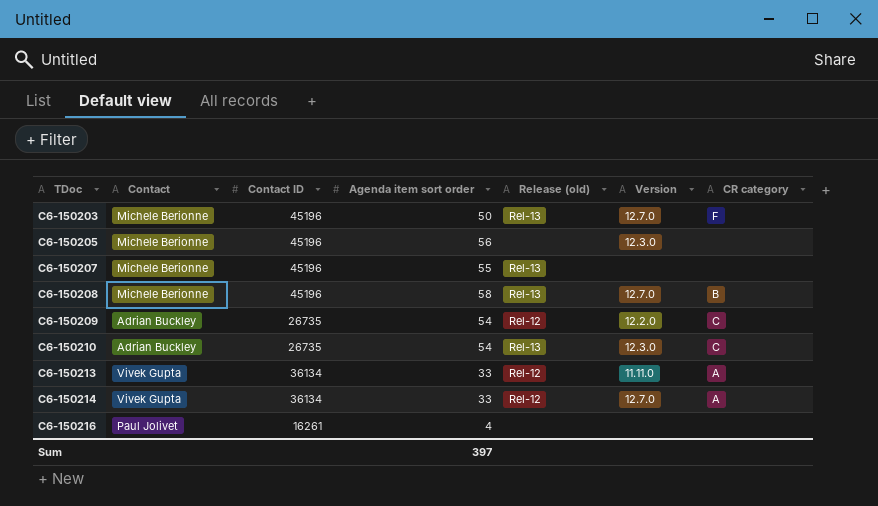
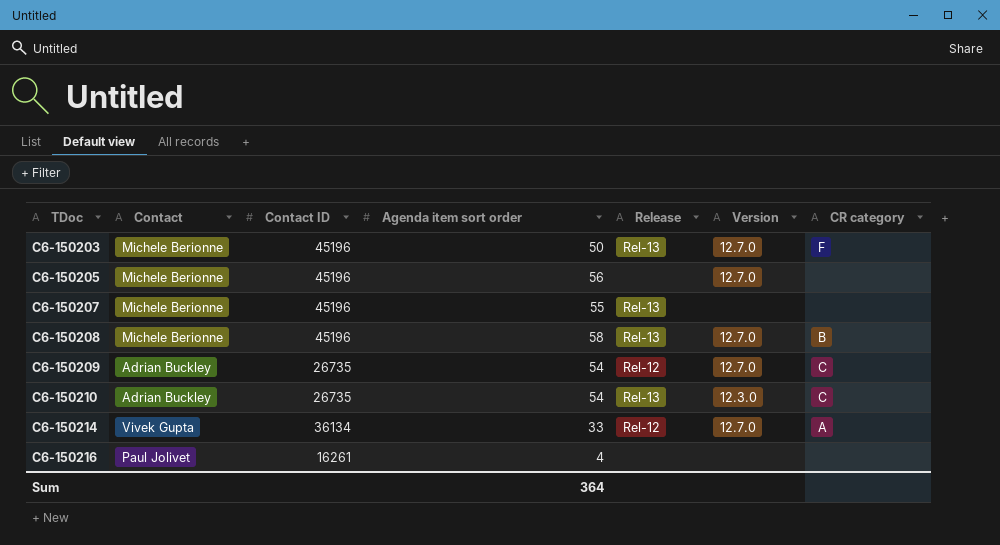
column name: Release (old) -> Release
row C6-150213: Vivek Gupta | 36134 | 33 | Rel-12 | 11.11.0 | A -> none
C6-150205 | Version: 12.3.0 -> 12.7.0
C6-150209 | Version: 12.2.0 -> 12.7.0
Sum | Agenda item sort order: 397 -> 364

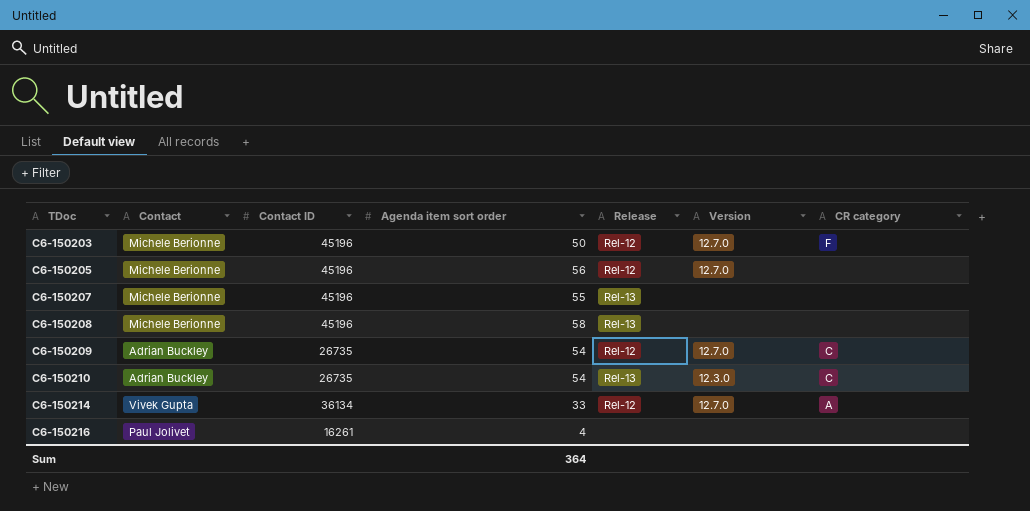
C6-150203 | Release: Rel-13 -> Rel-12
C6-150205 | Release: none -> Rel-12
C6-150208 | Version: 12.7.0 -> none
C6-150208 | CR category: B -> none

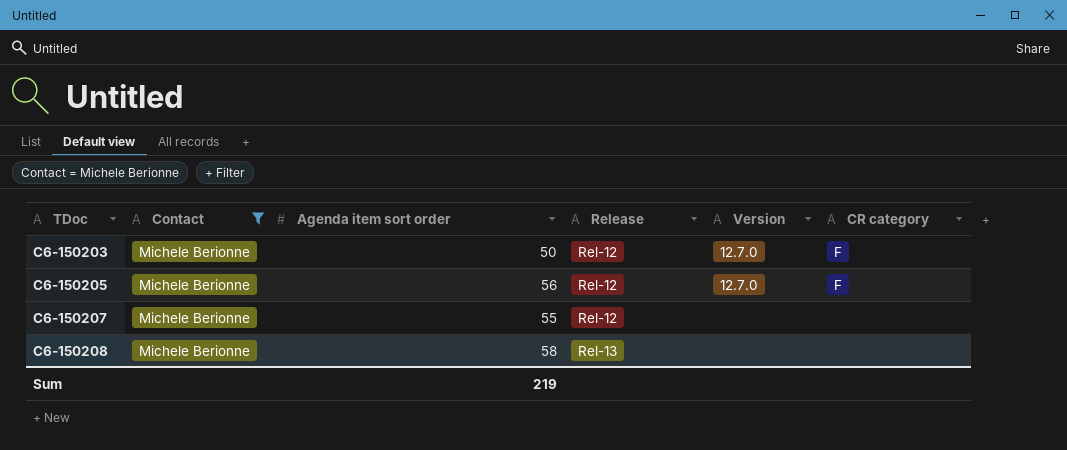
filter: none -> Contact = Michele Berionne
column Contact ID | position: 3 -> none
C6-150205 | CR category: none -> F
C6-150207 | Release: Rel-13 -> Rel-12
Sum | Agenda item sort order: 364 -> 219

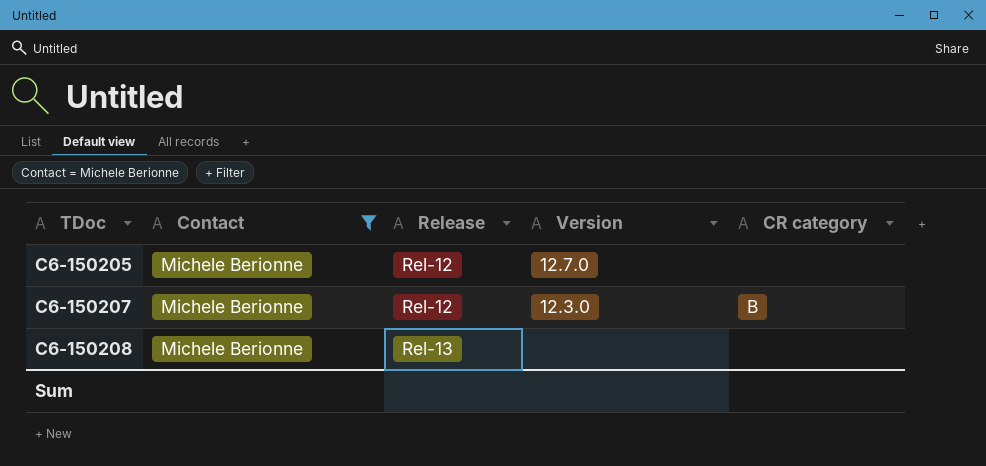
column Agenda item sort order | position: 3 -> none
row C6-150203: Michele Berionne | 50 | Rel-12 | 12.7.0 | F -> none
C6-150205 | CR category: F -> none
C6-150207 | Version: none -> 12.3.0
C6-150207 | CR category: none -> B

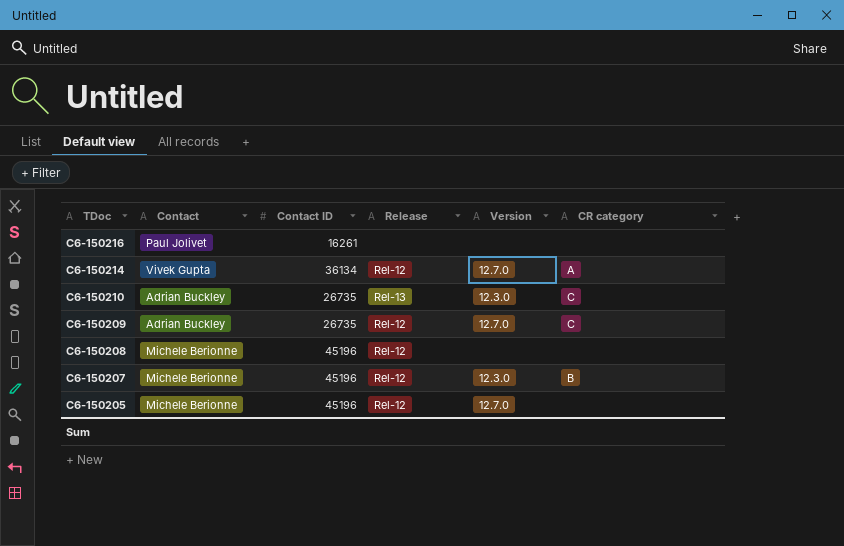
filter: Contact = Michele Berionne -> none
row order: TDoc ascending -> TDoc descending
column Contact ID | position: none -> 3
C6-150208 | Release: Rel-13 -> Rel-12

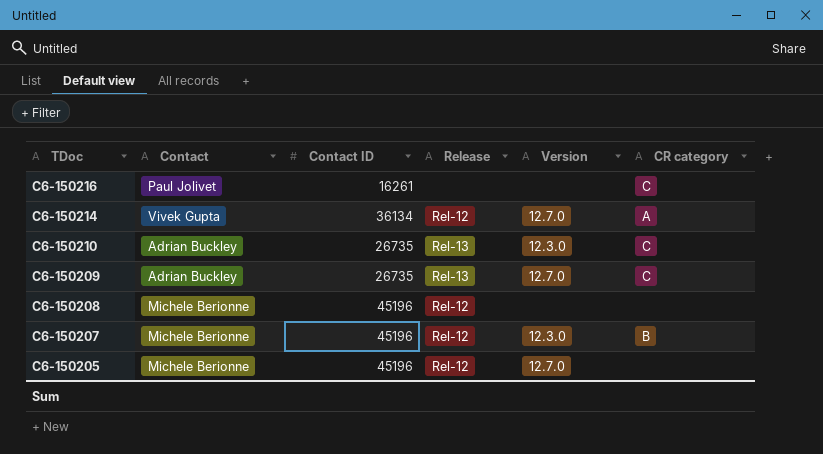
C6-150216 | CR category: none -> C
C6-150209 | Release: Rel-12 -> Rel-13

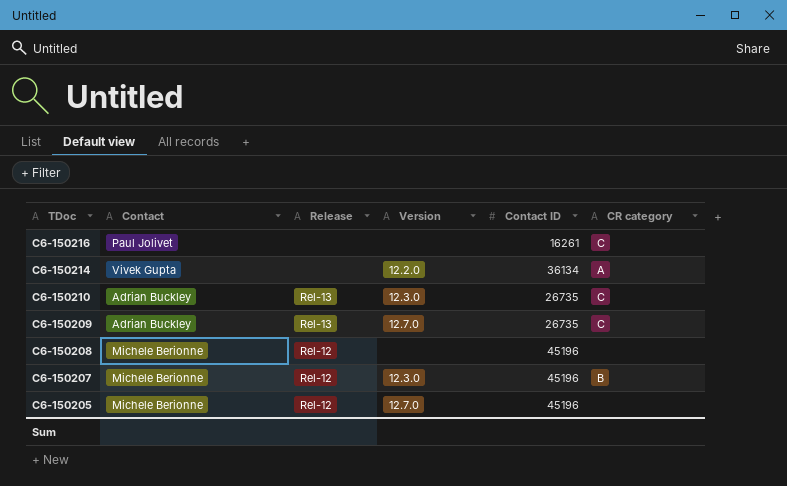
column Contact ID | position: 3 -> 5
C6-150214 | Release: Rel-12 -> none
C6-150214 | Version: 12.7.0 -> 12.2.0

